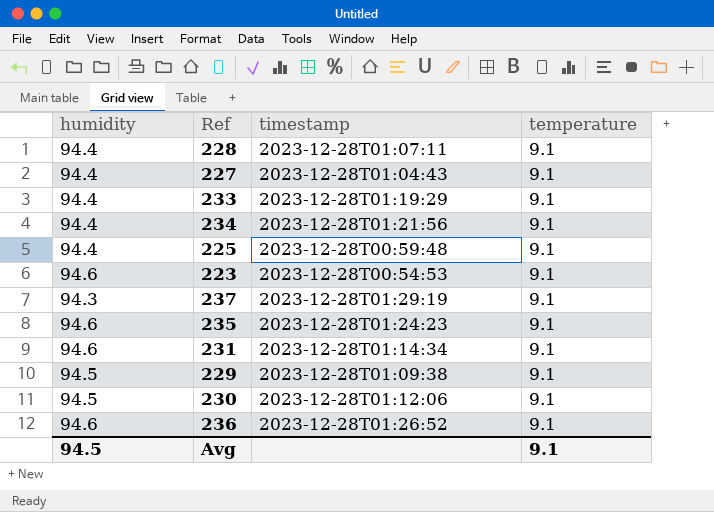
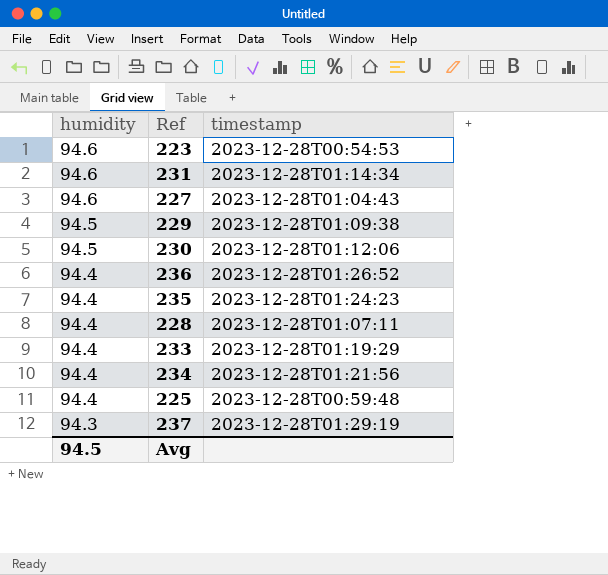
row order: none -> humidity descending
column temperature | position: 4 -> none
227 | humidity: 94.4 -> 94.6
236 | humidity: 94.6 -> 94.4
235 | humidity: 94.6 -> 94.4

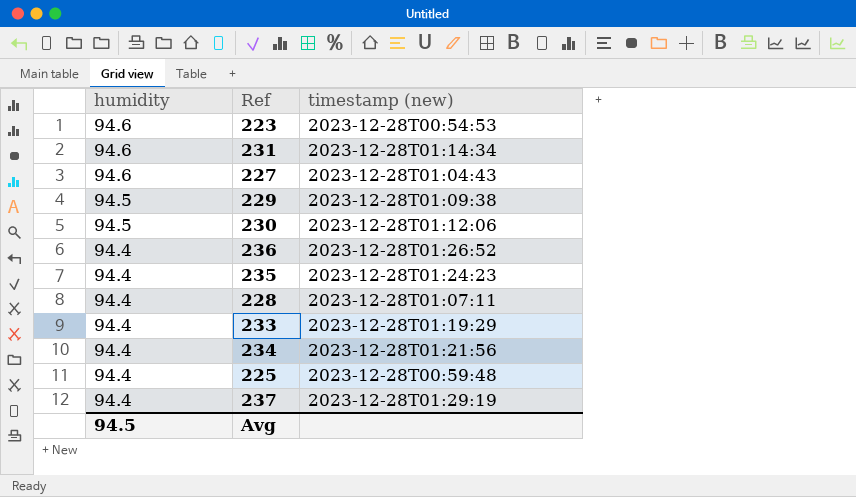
column name: timestamp -> timestamp (new)
237 | humidity: 94.3 -> 94.4

